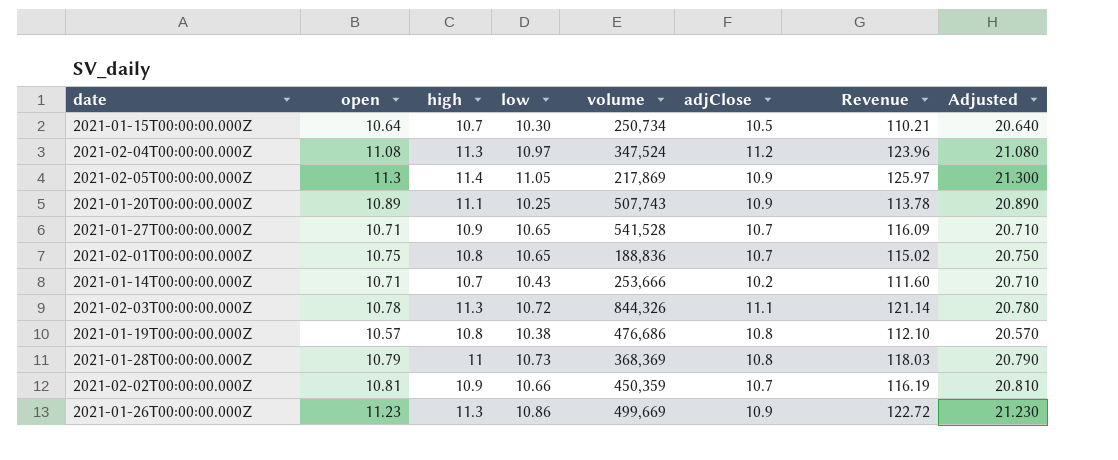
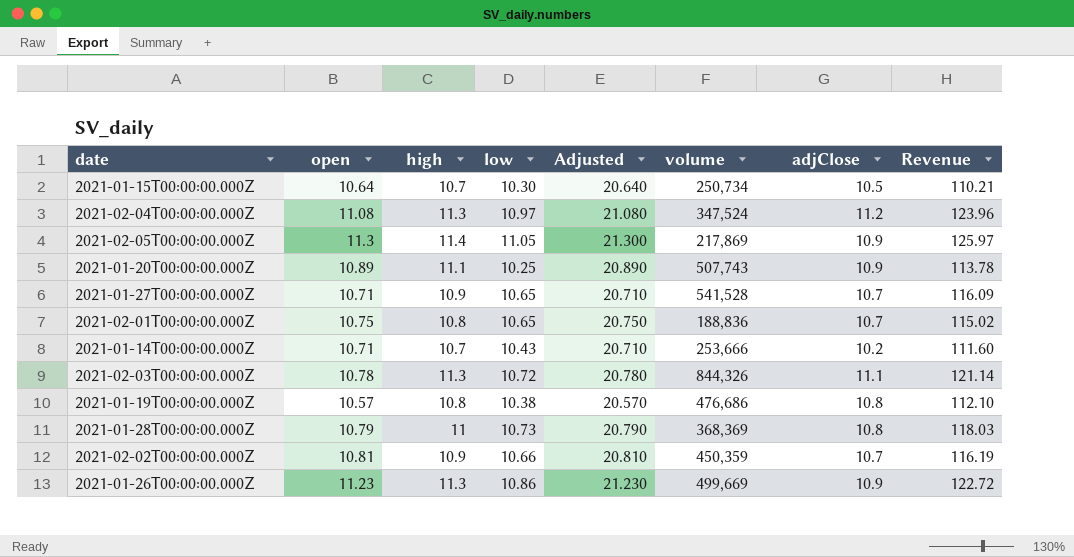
column Adjusted | position: 8 -> 5

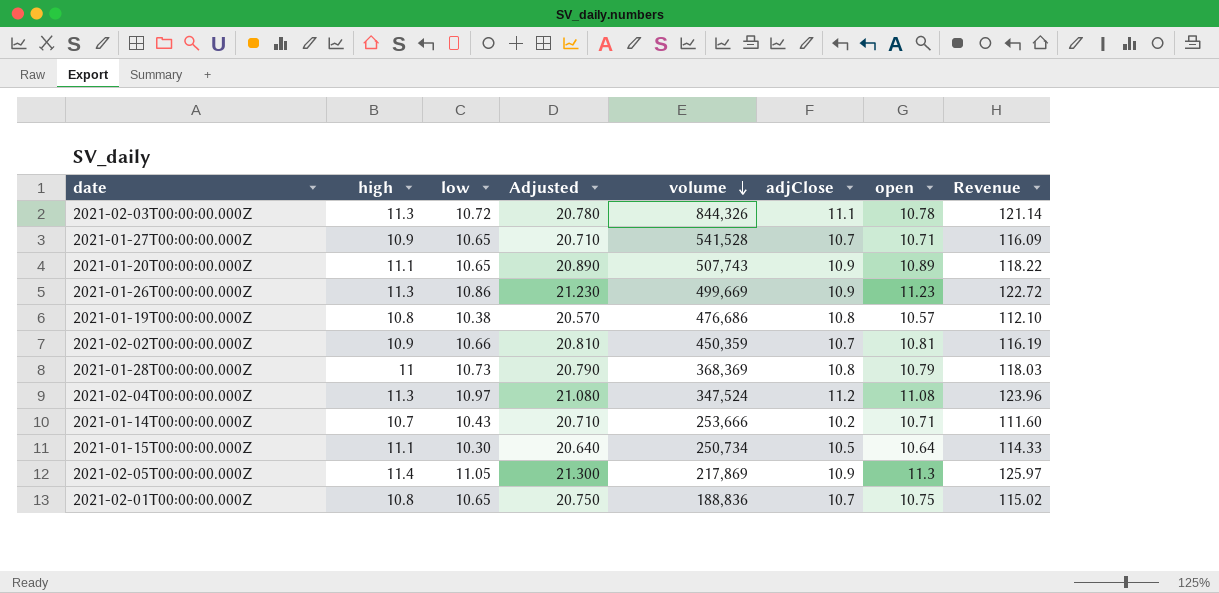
row order: none -> volume descending
column open | position: 2 -> 7
2021-01-20T00:00:00.000Z | low: 10.25 -> 10.65
2021-01-20T00:00:00.000Z | Revenue: 113.78 -> 118.22
2021-01-15T00:00:00.000Z | high: 10.7 -> 11.1
2021-01-15T00:00:00.000Z | Revenue: 110.21 -> 114.33

